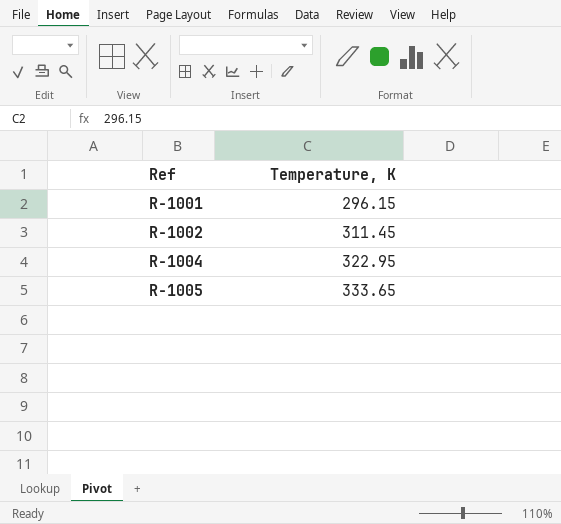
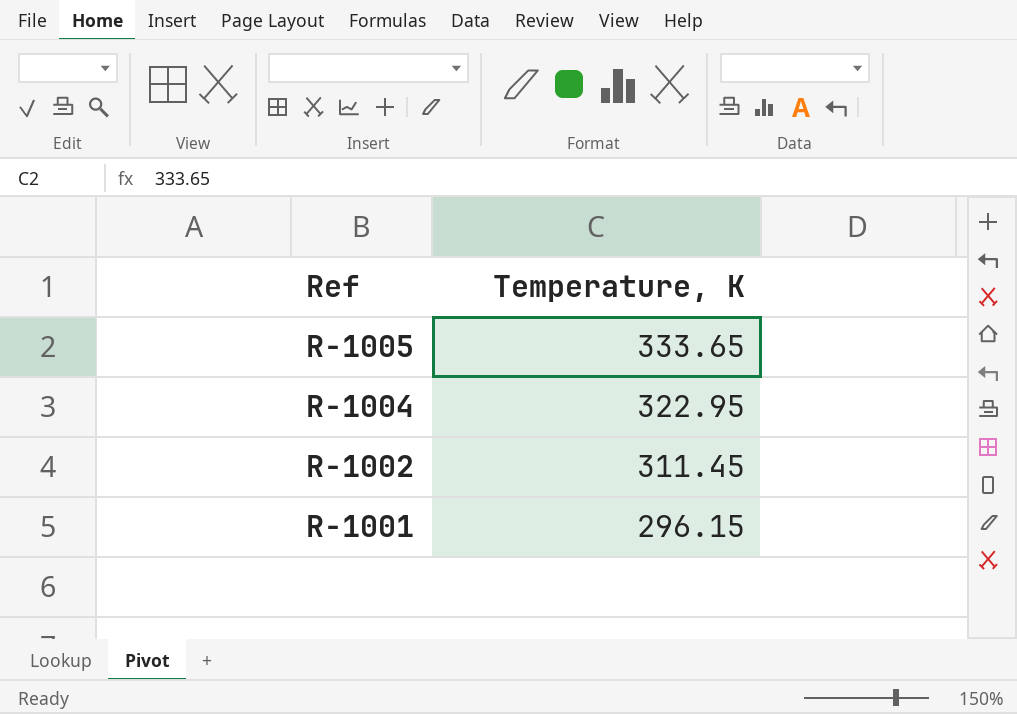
row order: Ref ascending -> Ref descending

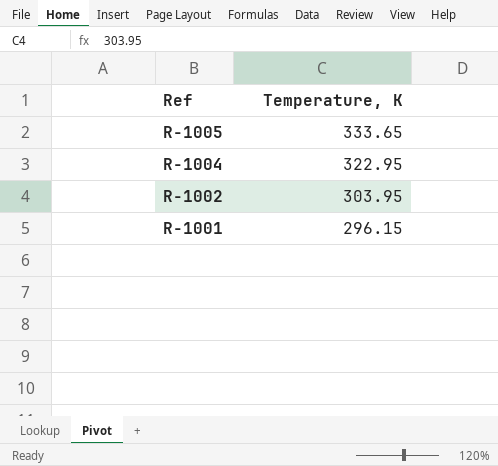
R-1002 | Temperature, K: 311.45 -> 303.95

